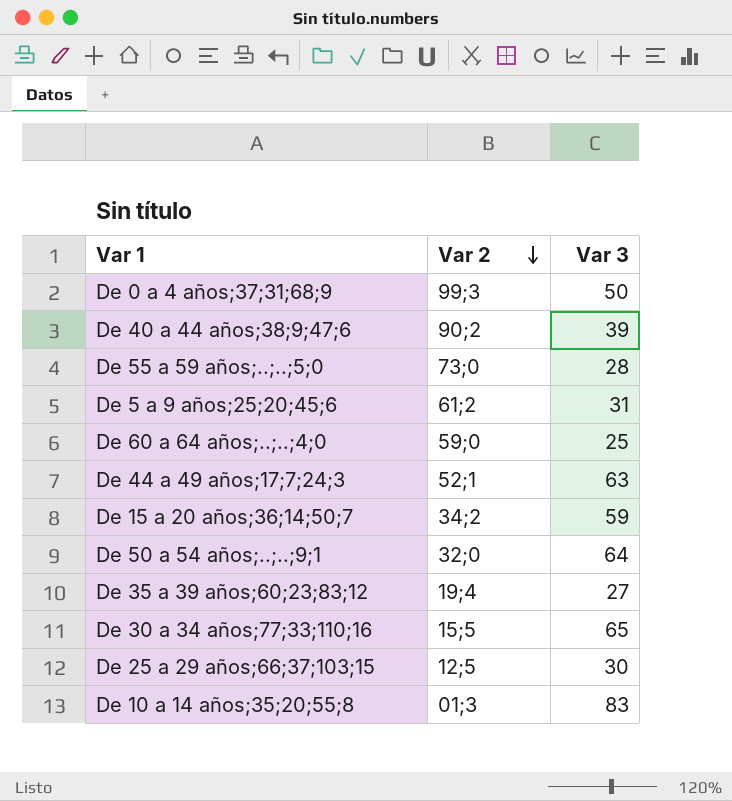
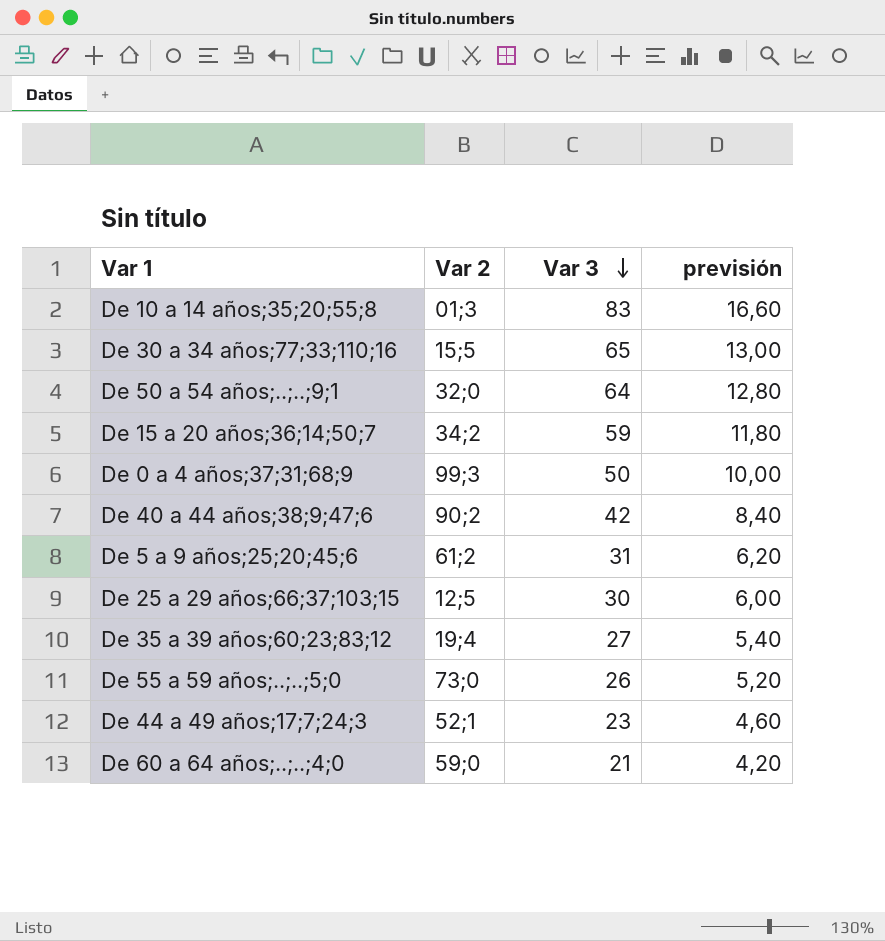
row order: Var 2 descending -> Var 3 descending
column previsión | formula: none -> [Var 3] * 0,2
De 40 a 44 años;38;9;47;6 | Var 3: 39 -> 42
De 55 a 59 años;..;..;5;0 | Var 3: 28 -> 26
De 44 a 49 años;17;7;24;3 | Var 3: 63 -> 23
De 60 a 64 años;..;..;4;0 | Var 3: 25 -> 21

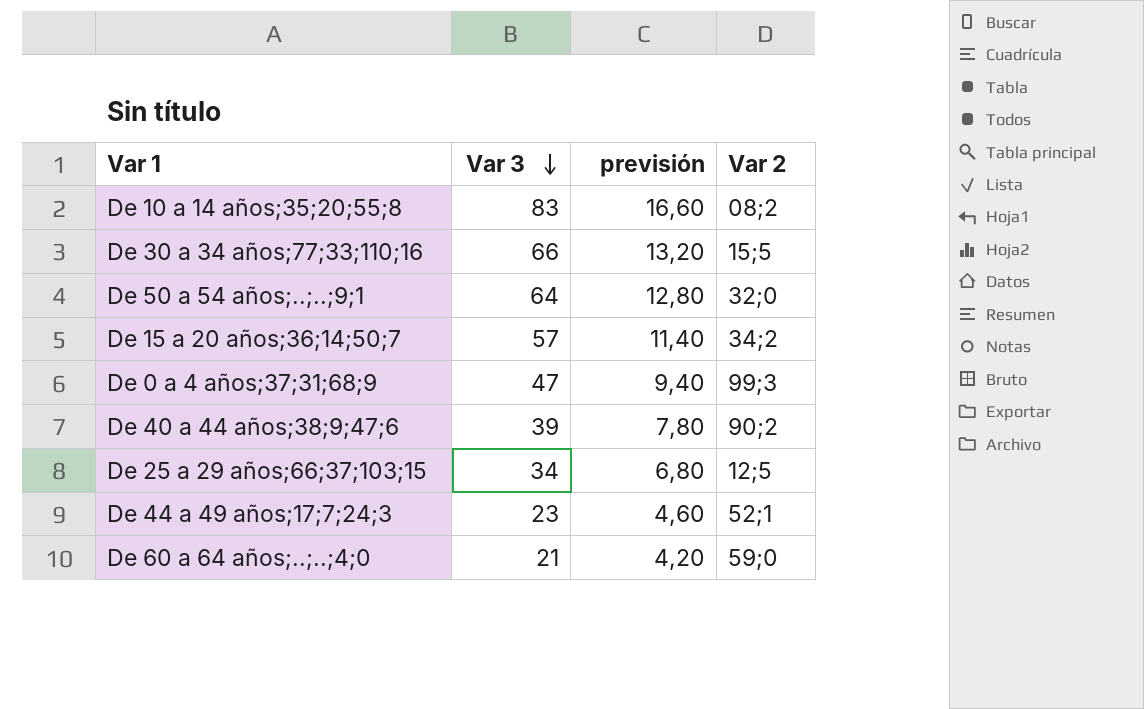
column Var 2 | position: 2 -> 4
row De 5 a 9 años;25;20;45;6: 61;2 | 31 | 6,20 -> none
row De 35 a 39 años;60;23;83;12: 19;4 | 27 | 5,40 -> none
row De 55 a 59 años;..;..;5;0: 73;0 | 26 | 5,20 -> none
De 10 a 14 años;35;20;55;8 | Var 2: 01;3 -> 08;2
De 30 a 34 años;77;33;110;16 | Var 3: 65 -> 66
De 30 a 34 años;77;33;110;16 | previsión: 13,00 -> 13,20
De 15 a 20 años;36;14;50;7 | Var 3: 59 -> 57
De 15 a 20 años;36;14;50;7 | previsión: 11,80 -> 11,40
De 0 a 4 años;37;31;68;9 | Var 3: 50 -> 47
De 0 a 4 años;37;31;68;9 | previsión: 10,00 -> 9,40
De 40 a 44 años;38;9;47;6 | Var 3: 42 -> 39
De 40 a 44 años;38;9;47;6 | previsión: 8,40 -> 7,80
De 25 a 29 años;66;37;103;15 | Var 3: 30 -> 34
De 25 a 29 años;66;37;103;15 | previsión: 6,00 -> 6,80

